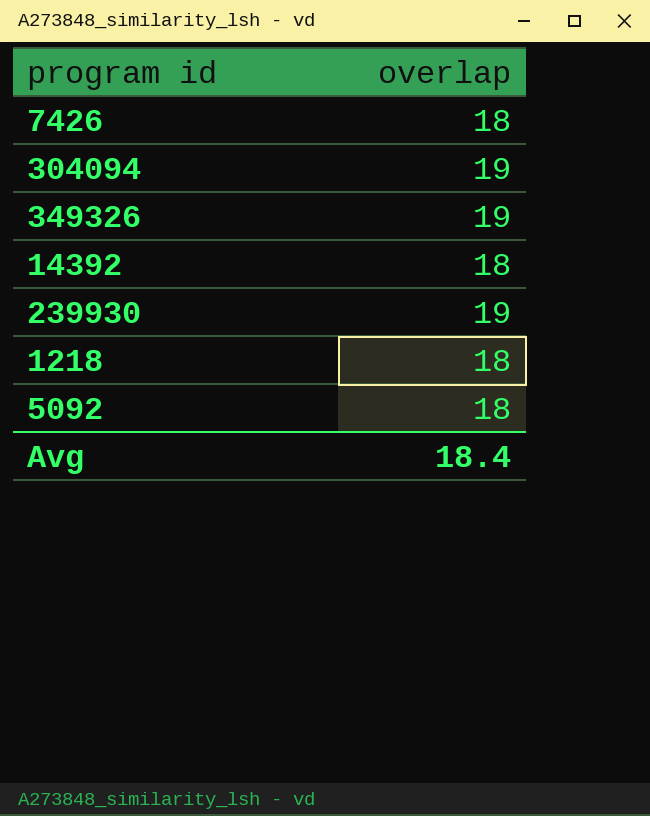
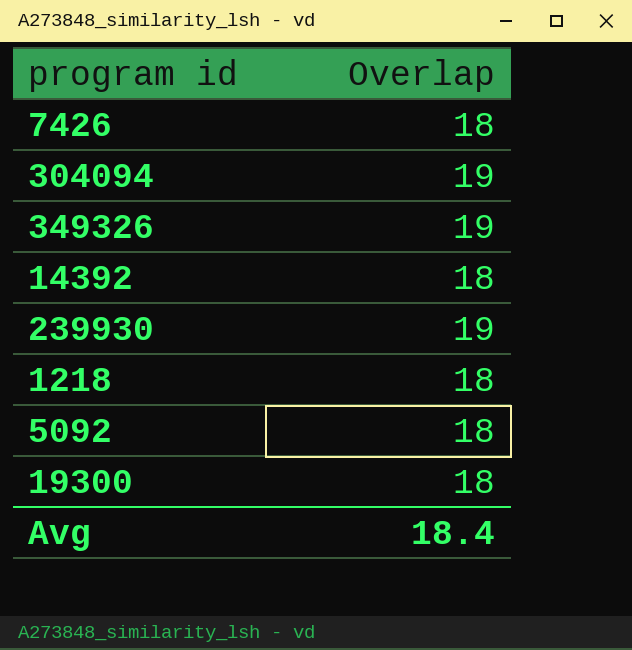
column name: overlap -> Overlap
row 19300: none -> 18

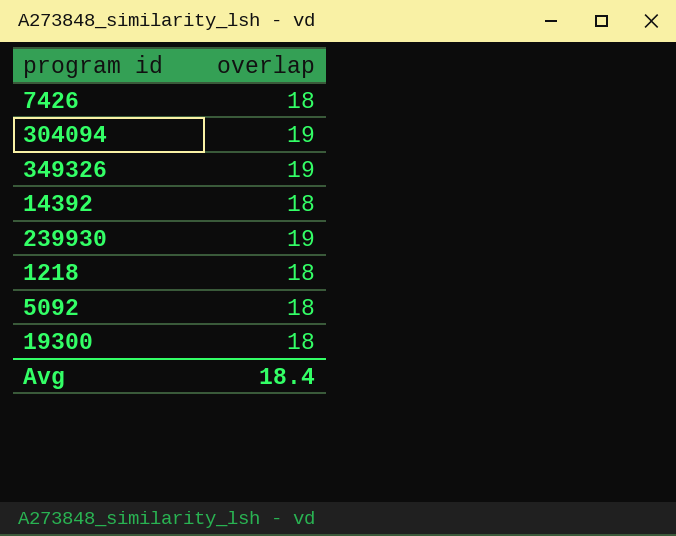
column name: Overlap -> overlap

